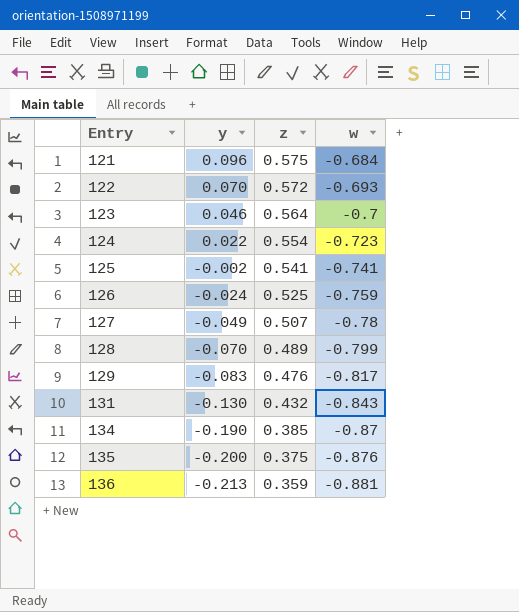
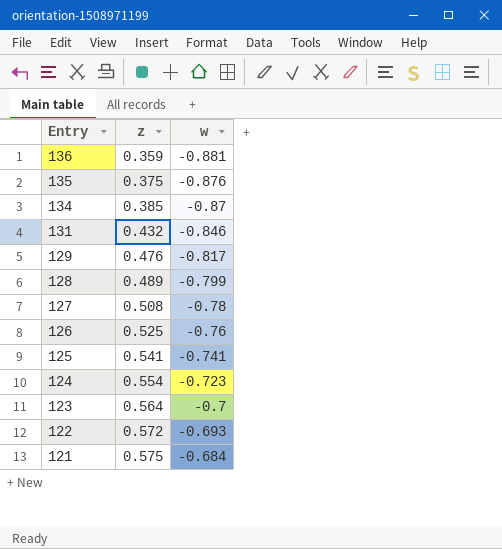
row order: Entry ascending -> Entry descending
column y | position: 2 -> none
131 | w: -0.843 -> -0.846
127 | z: 0.507 -> 0.508
126 | w: -0.759 -> -0.76

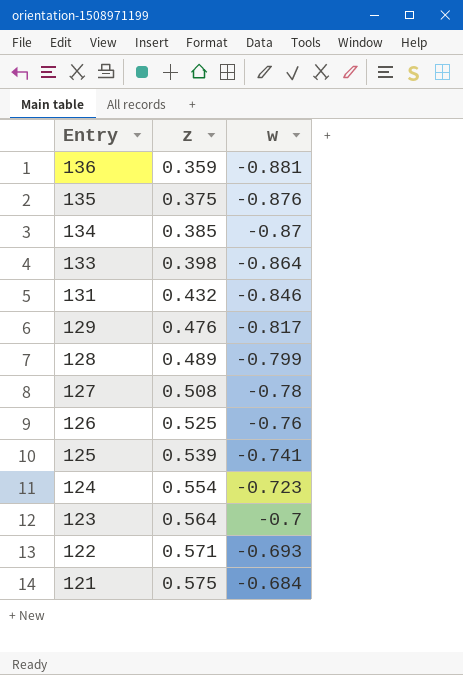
row 133: none -> 0.398 | -0.864
125 | z: 0.541 -> 0.539
122 | z: 0.572 -> 0.571

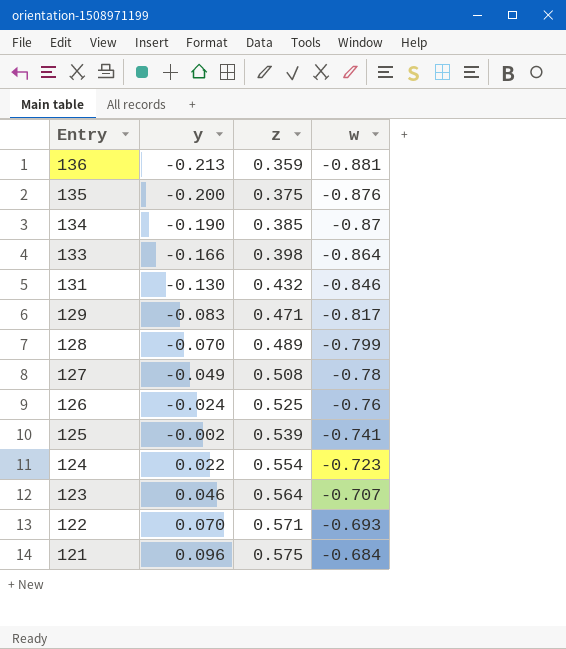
column y | position: none -> 2
129 | z: 0.476 -> 0.471
123 | w: -0.7 -> -0.707

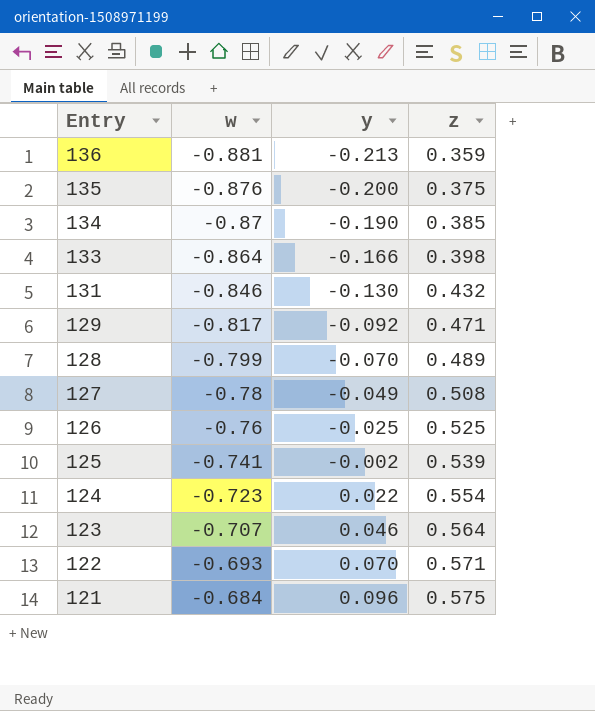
column w | position: 4 -> 2
129 | y: -0.083 -> -0.092
126 | y: -0.024 -> -0.025

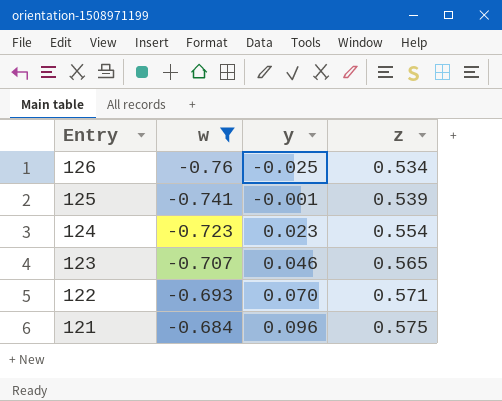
filter: none -> w >= -0.76
126 | z: 0.525 -> 0.534
125 | y: -0.002 -> -0.001
124 | y: 0.022 -> 0.023
123 | z: 0.564 -> 0.565

